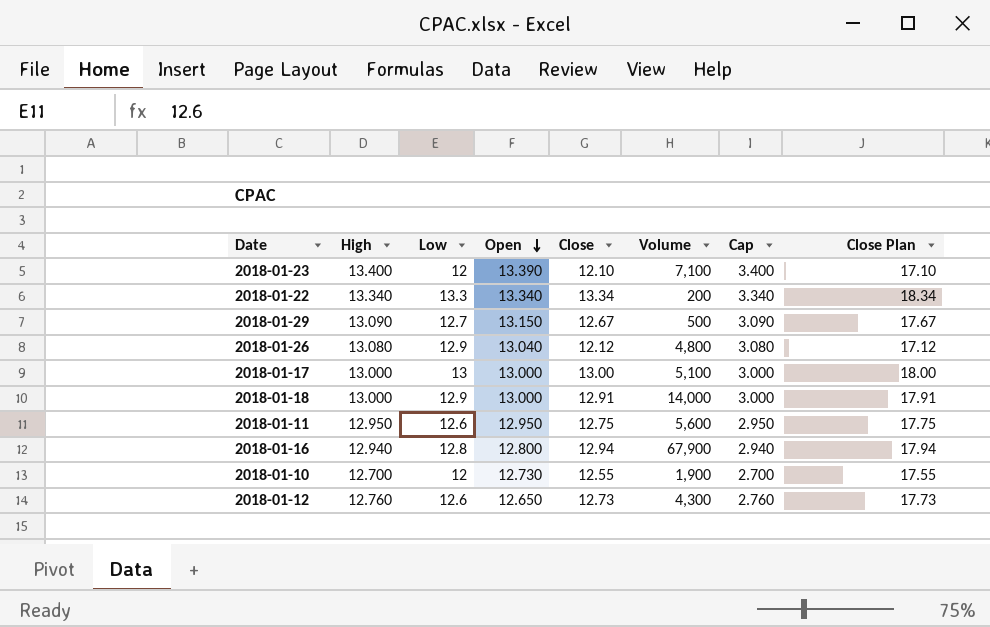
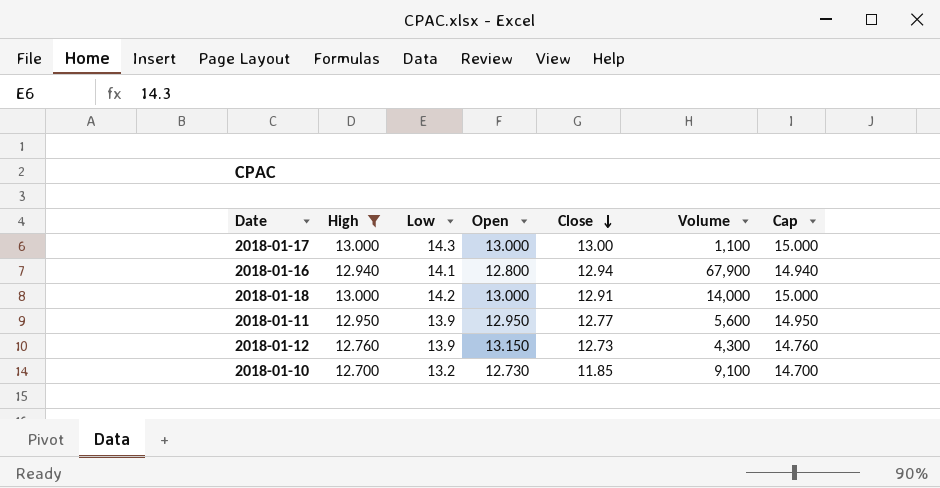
filter: none -> High <= 13.000
row order: Open descending -> Close descending
column Close Plan | formula: [Close] + 5 -> none
column Cap | formula: [High] - 10 -> [High] + 2
2018-01-17 | Low: 13 -> 14.3
2018-01-17 | Volume: 5,100 -> 1,100
2018-01-16 | Low: 12.8 -> 14.1
2018-01-18 | Low: 12.9 -> 14.2
2018-01-11 | Low: 12.6 -> 13.9
2018-01-11 | Close: 12.75 -> 12.77
2018-01-12 | Low: 12.6 -> 13.9
2018-01-12 | Open: 12.650 -> 13.150
2018-01-10 | Low: 12 -> 13.2
2018-01-10 | Close: 12.55 -> 11.85
2018-01-10 | Volume: 1,900 -> 9,100

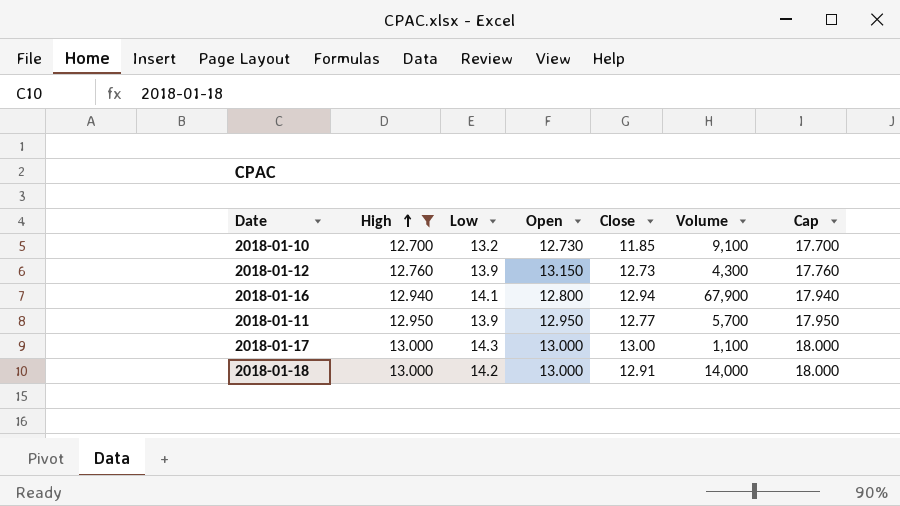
row order: Close descending -> High ascending
column Cap | formula: [High] + 2 -> [High] + 5
2018-01-11 | Volume: 5,600 -> 5,700

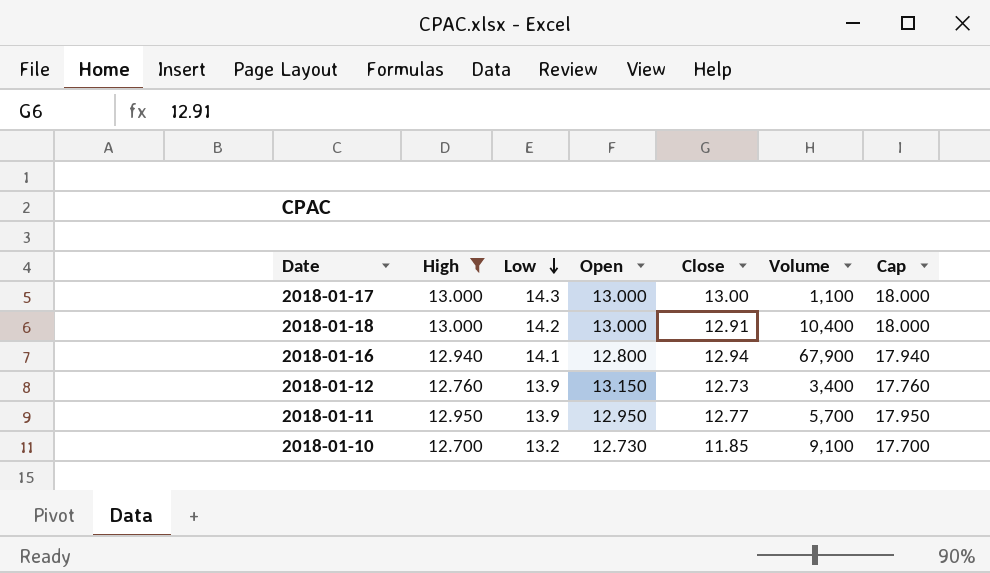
row order: High ascending -> Low descending
2018-01-18 | Volume: 14,000 -> 10,400
2018-01-12 | Volume: 4,300 -> 3,400

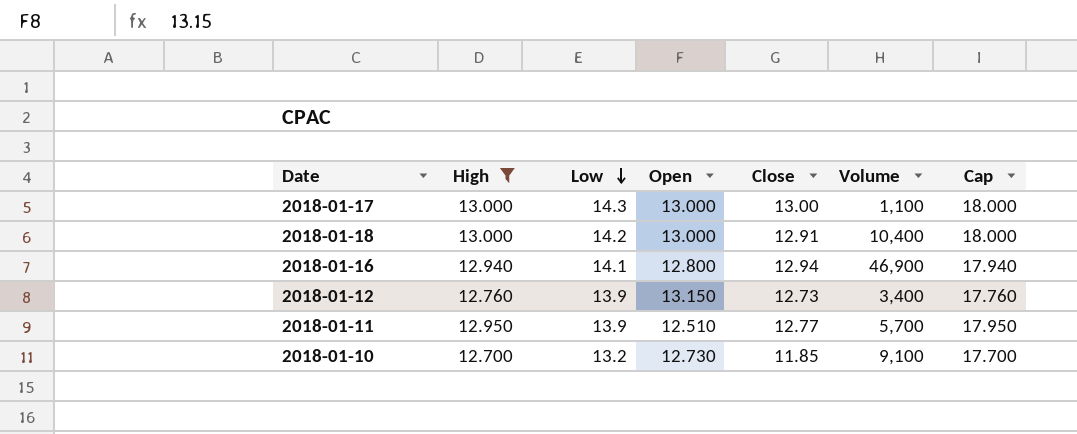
2018-01-16 | Volume: 67,900 -> 46,900
2018-01-11 | Open: 12.950 -> 12.510

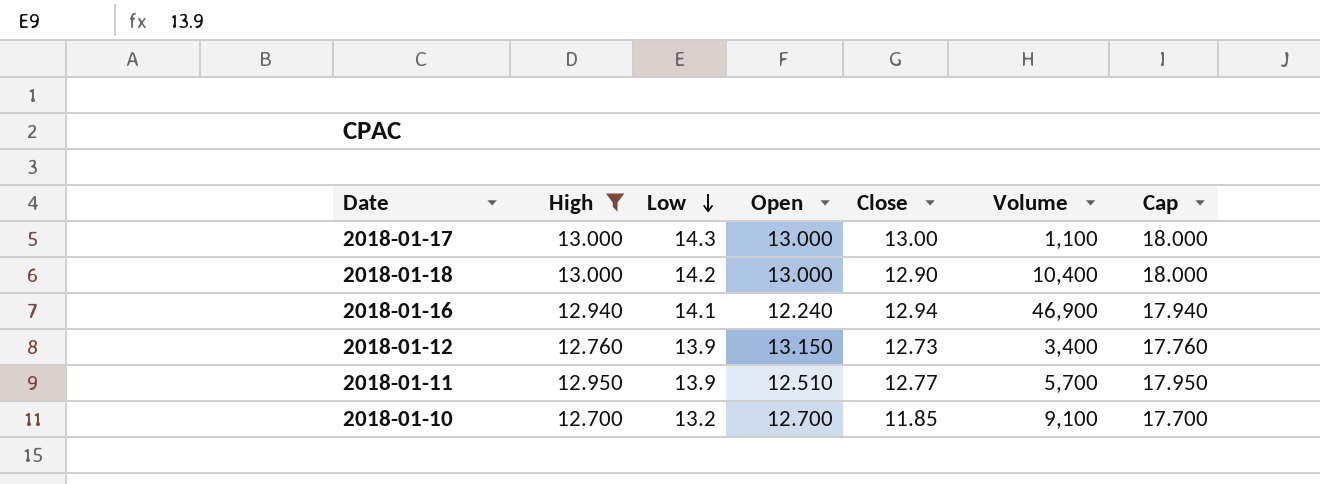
2018-01-18 | Close: 12.91 -> 12.90
2018-01-16 | Open: 12.800 -> 12.240
2018-01-10 | Open: 12.730 -> 12.700

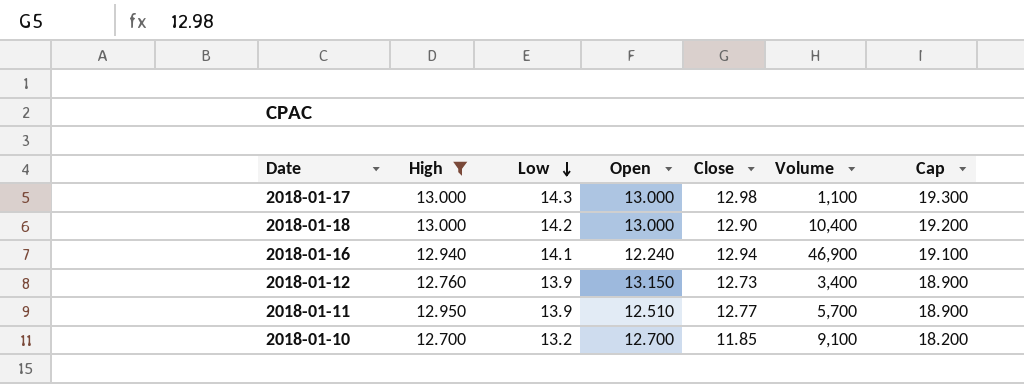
column Cap | formula: [High] + 5 -> [Low] + 5
2018-01-17 | Close: 13.00 -> 12.98

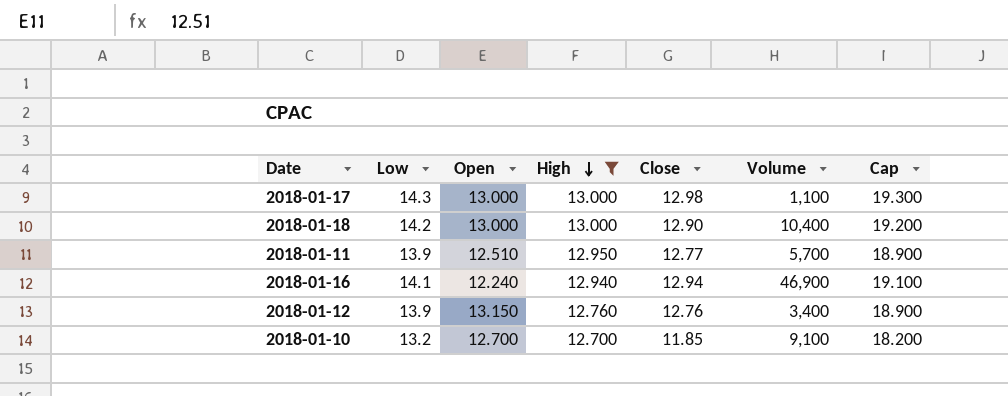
row order: Low descending -> High descending
column High | position: 2 -> 4
2018-01-12 | Close: 12.73 -> 12.76

